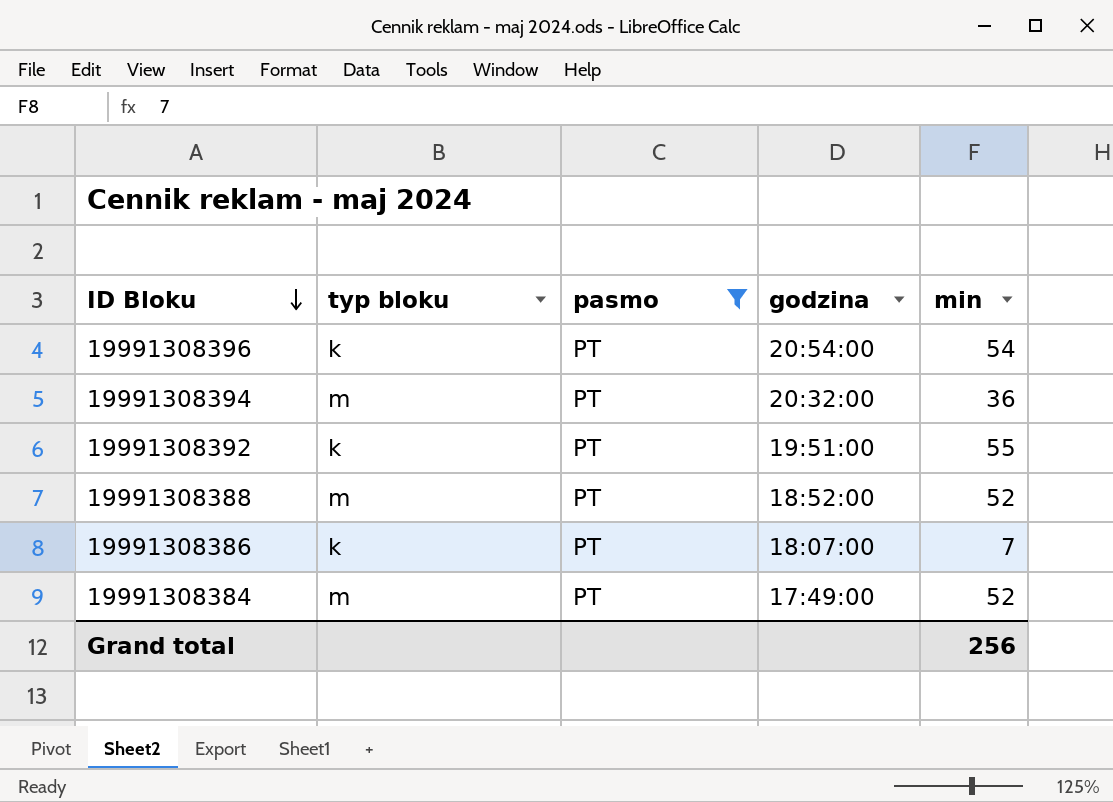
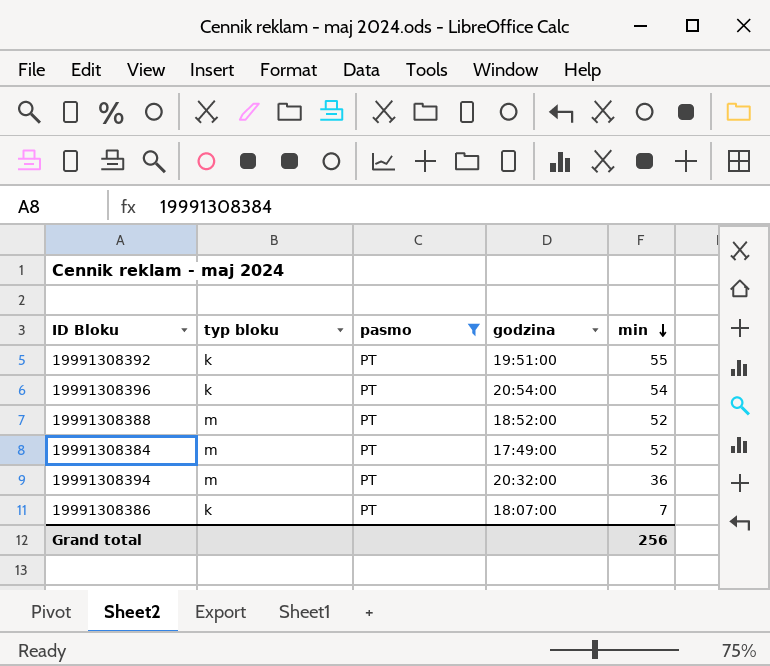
row order: ID Bloku descending -> min descending

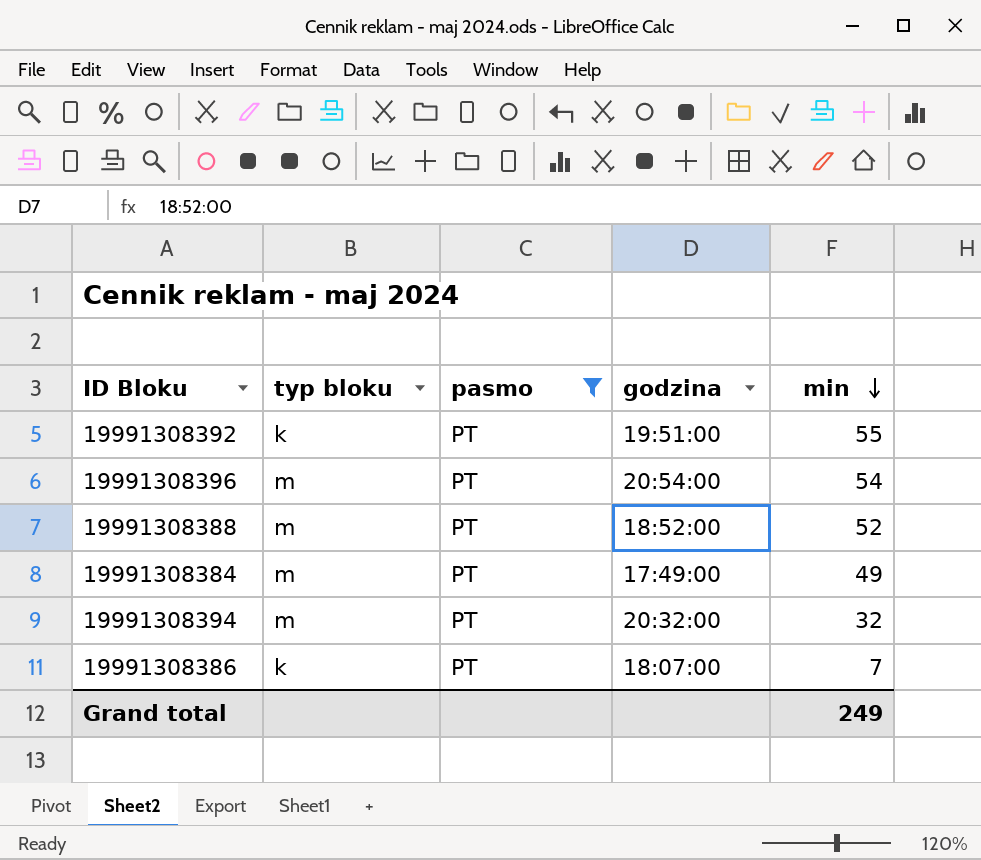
19991308396 | typ bloku: k -> m
19991308384 | min: 52 -> 49
19991308394 | min: 36 -> 32
Grand total | min: 256 -> 249

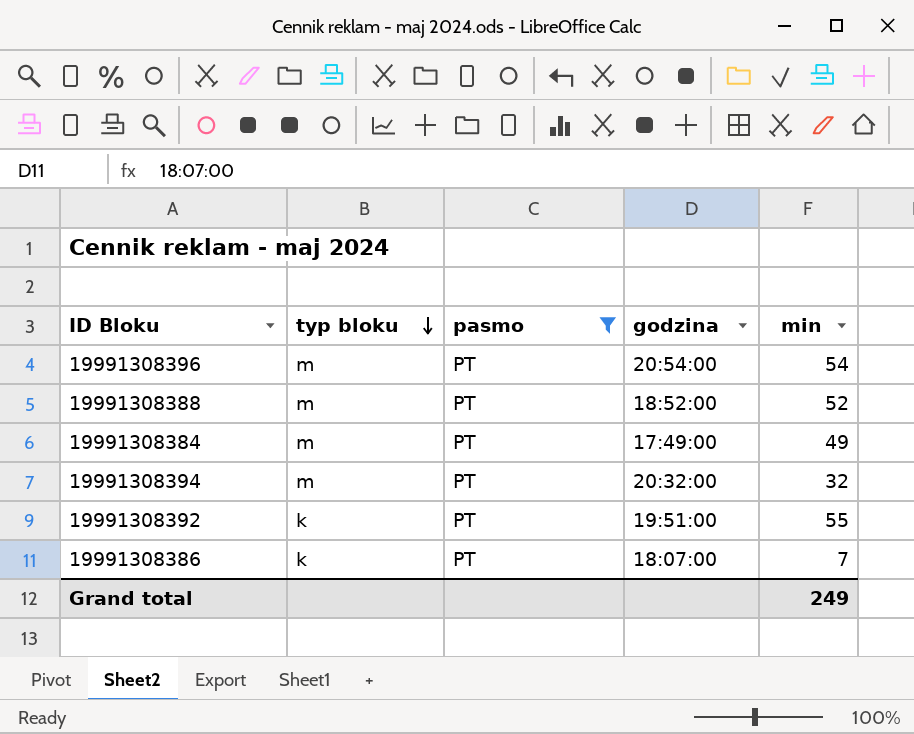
row order: min descending -> typ bloku descending

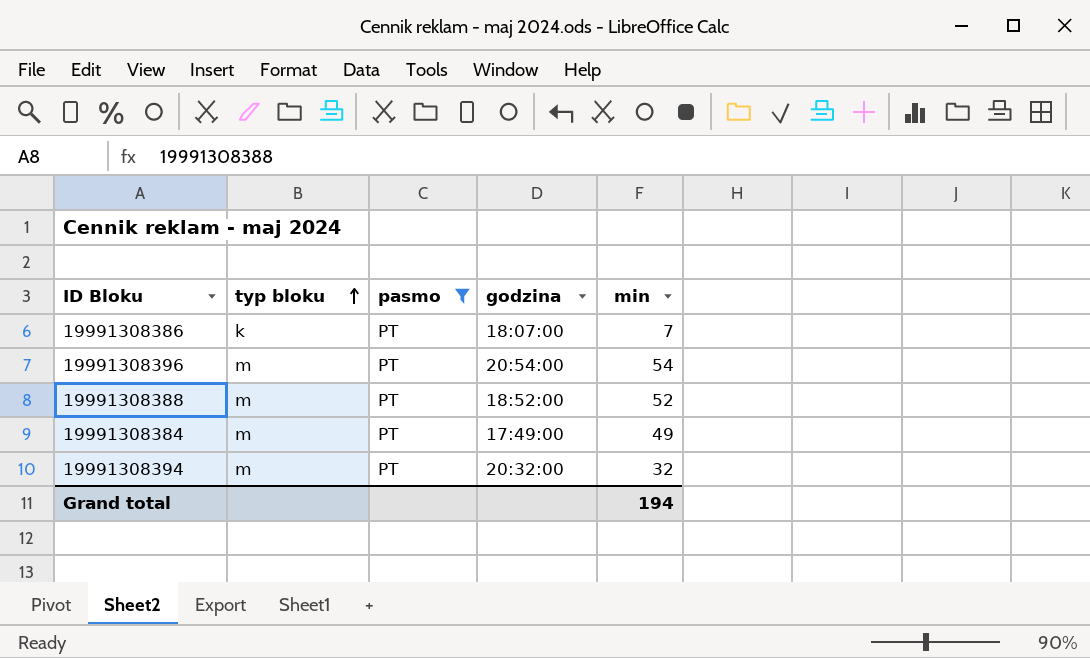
row order: typ bloku descending -> typ bloku ascending
row 19991308392: k | PT | 19:51:00 | 55 -> none
Grand total | min: 249 -> 194

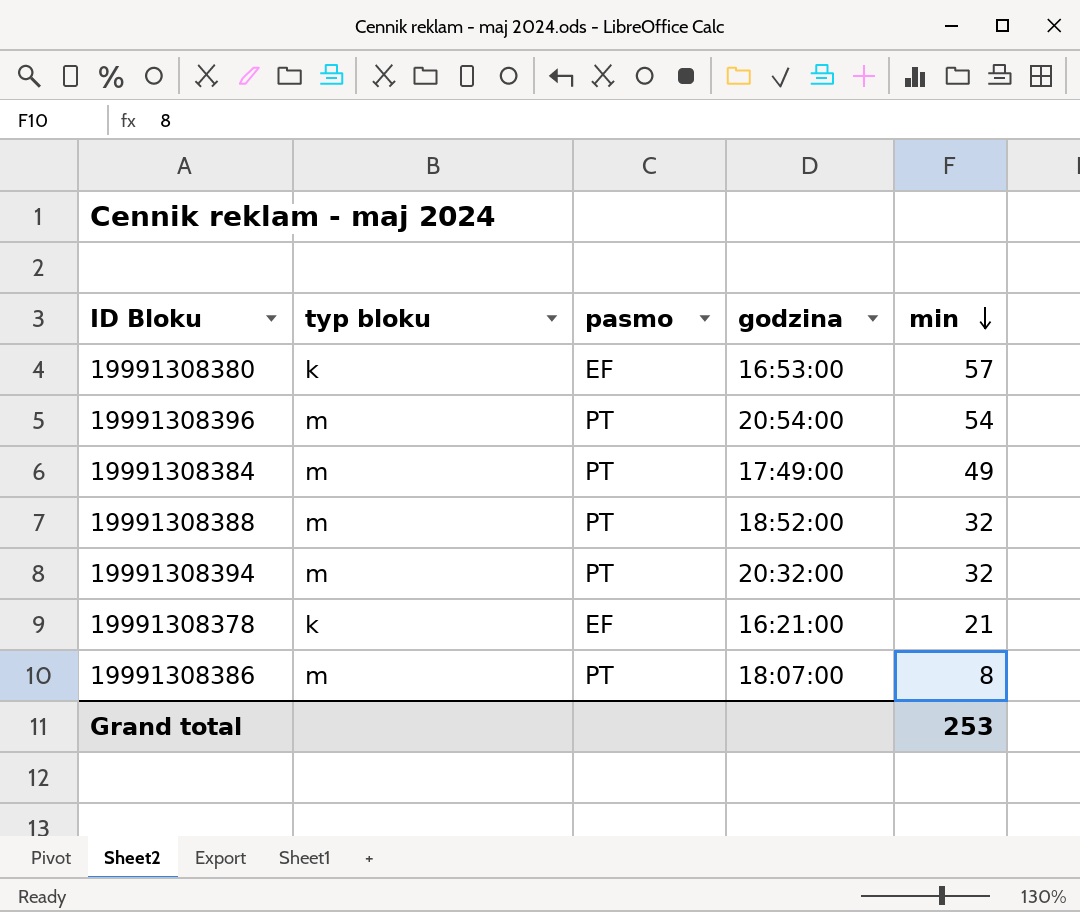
filter: pasmo = PT -> none
row order: typ bloku ascending -> min descending
19991308388 | min: 52 -> 32
19991308386 | typ bloku: k -> m
19991308386 | min: 7 -> 8
Grand total | min: 194 -> 253

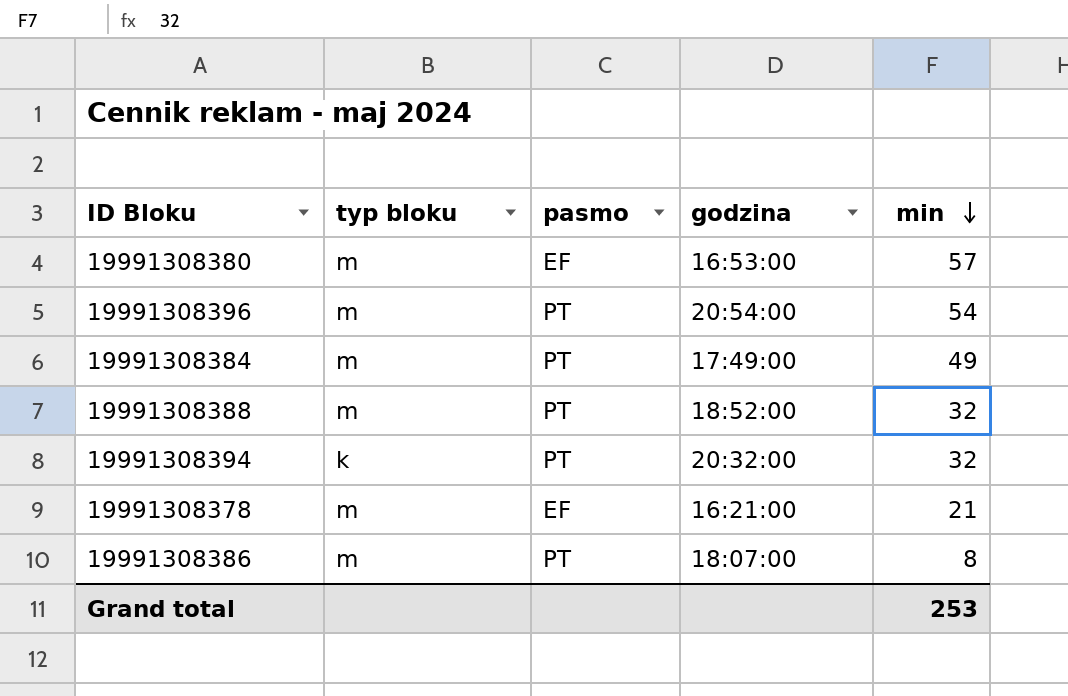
19991308380 | typ bloku: k -> m
19991308394 | typ bloku: m -> k
19991308378 | typ bloku: k -> m

